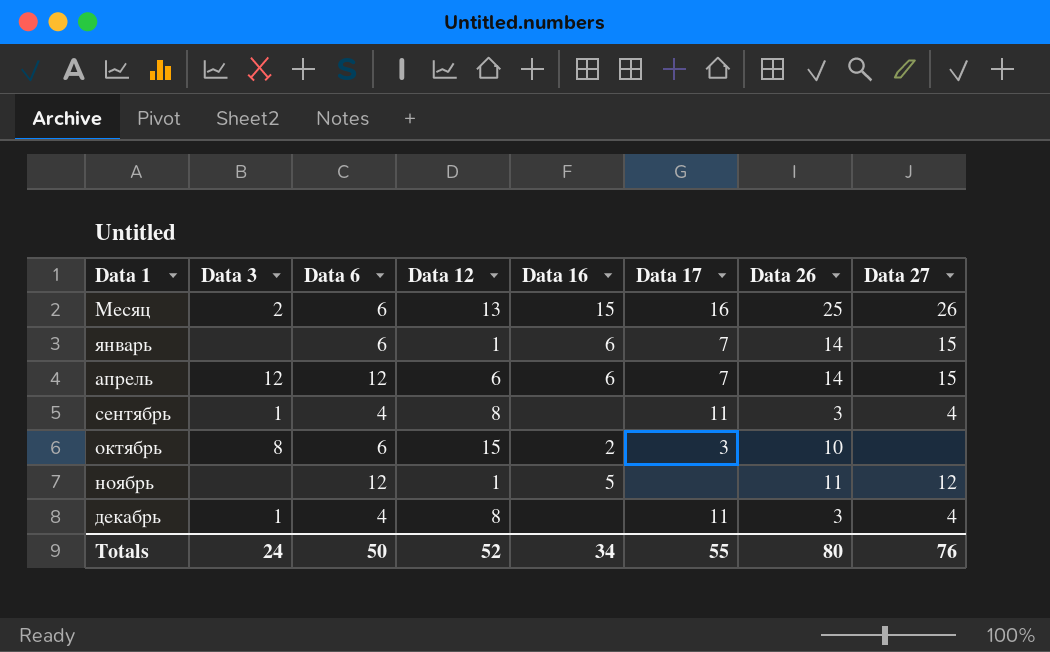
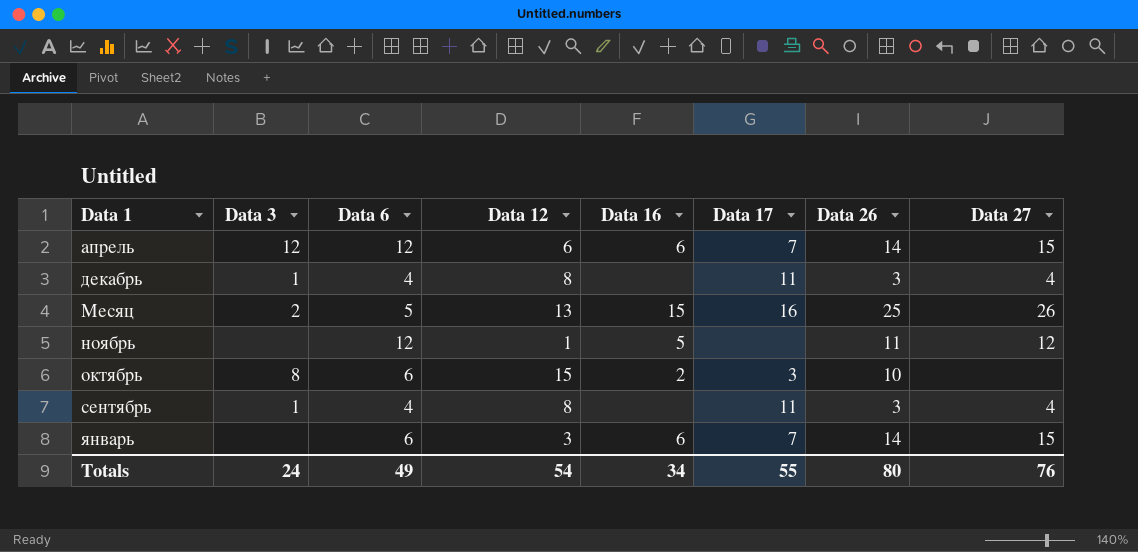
row order: none -> Data 1 ascending
Месяц | Data 6: 6 -> 5
январь | Data 12: 1 -> 3
Totals | Data 6: 50 -> 49
Totals | Data 12: 52 -> 54

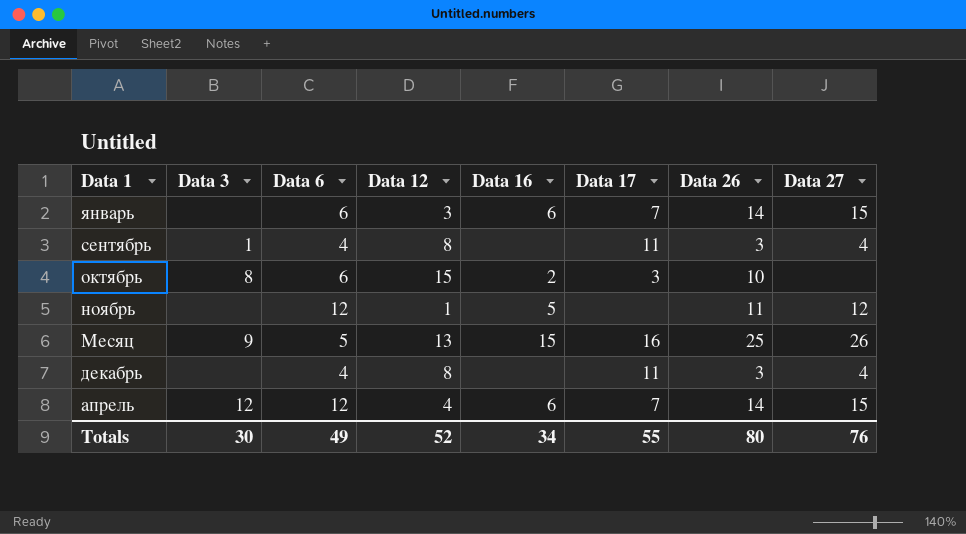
row order: Data 1 ascending -> Data 1 descending
Месяц | Data 3: 2 -> 9
декабрь | Data 3: 1 -> none
апрель | Data 12: 6 -> 4
Totals | Data 3: 24 -> 30
Totals | Data 12: 54 -> 52

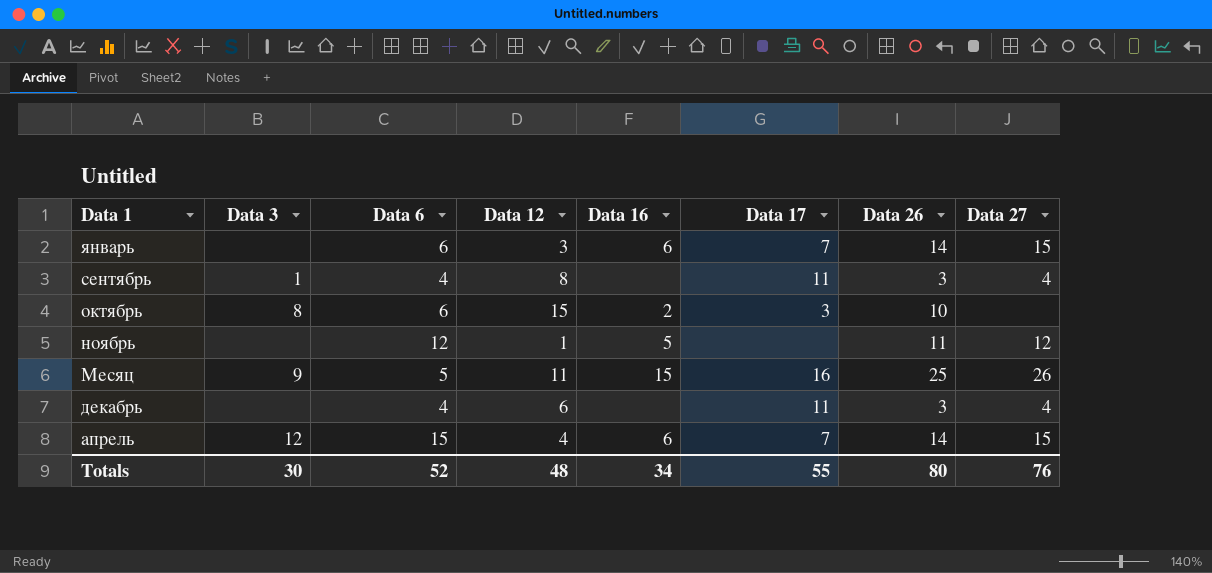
Месяц | Data 12: 13 -> 11
декабрь | Data 12: 8 -> 6
апрель | Data 6: 12 -> 15
Totals | Data 6: 49 -> 52
Totals | Data 12: 52 -> 48

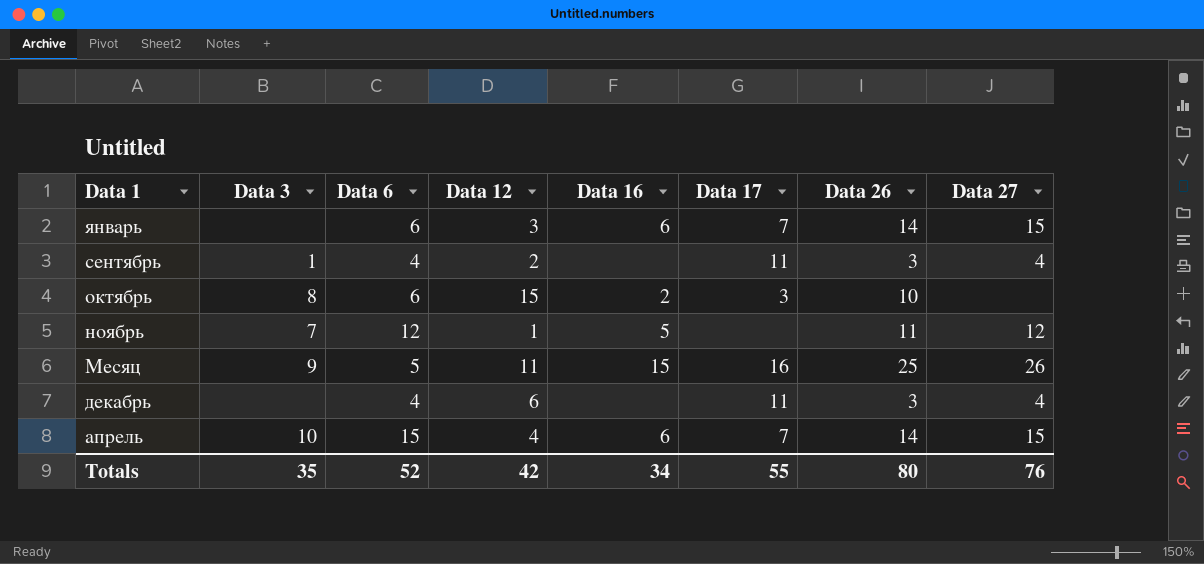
сентябрь | Data 12: 8 -> 2
ноябрь | Data 3: none -> 7
апрель | Data 3: 12 -> 10
Totals | Data 3: 30 -> 35
Totals | Data 12: 48 -> 42

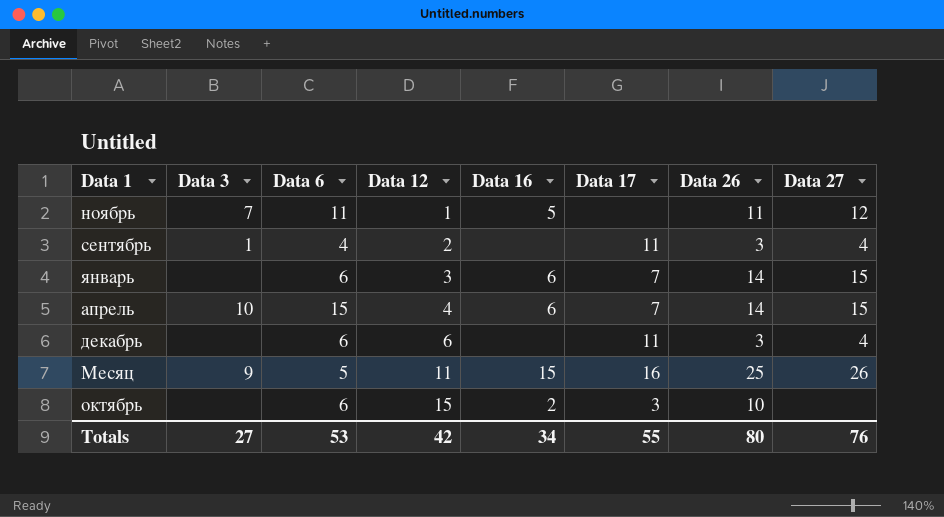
row order: Data 1 descending -> Data 12 ascending
ноябрь | Data 6: 12 -> 11
декабрь | Data 6: 4 -> 6
октябрь | Data 3: 8 -> none
Totals | Data 3: 35 -> 27
Totals | Data 6: 52 -> 53

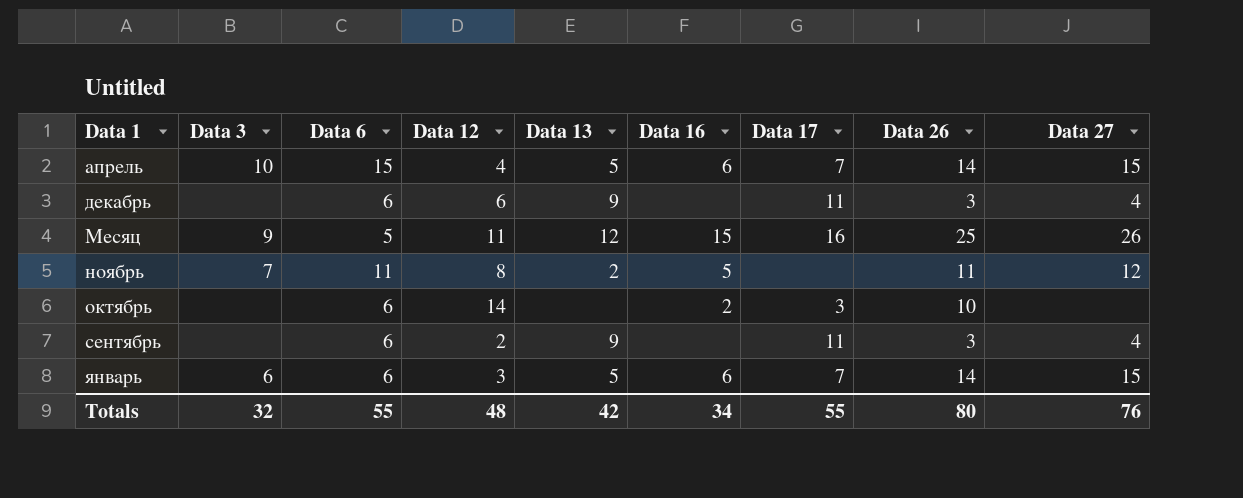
row order: Data 12 ascending -> Data 1 ascending
column Data 13 | position: none -> 5
ноябрь | Data 12: 1 -> 8
октябрь | Data 12: 15 -> 14
сентябрь | Data 3: 1 -> none
сентябрь | Data 6: 4 -> 6
январь | Data 3: none -> 6
Totals | Data 3: 27 -> 32
Totals | Data 6: 53 -> 55
Totals | Data 12: 42 -> 48

